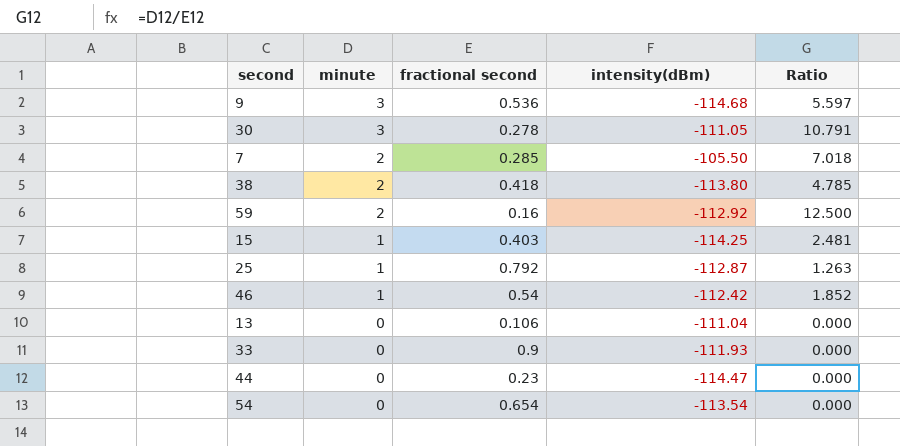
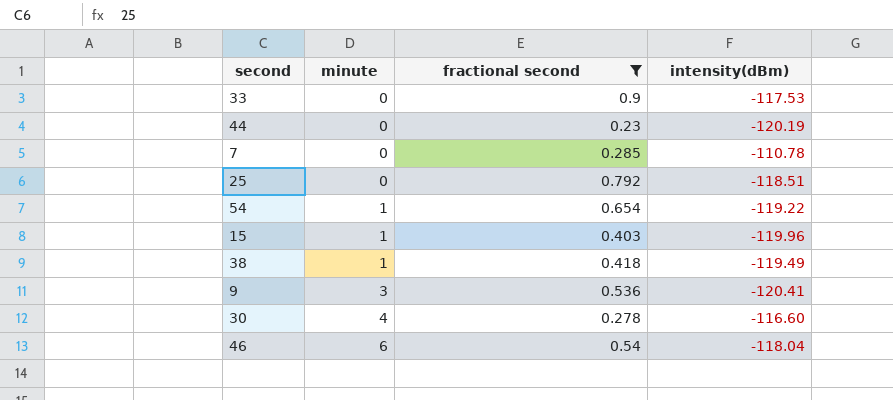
filter: none -> fractional second >= 0.23
row order: minute descending -> minute ascending
column Ratio | formula: [minute] / [fractional second] -> none
33 | intensity(dBm): -111.93 -> -117.53
44 | intensity(dBm): -114.47 -> -120.19
7 | minute: 2 -> 0
7 | intensity(dBm): -105.50 -> -110.78
25 | minute: 1 -> 0
25 | intensity(dBm): -112.87 -> -118.51
54 | minute: 0 -> 1
54 | intensity(dBm): -113.54 -> -119.22
15 | intensity(dBm): -114.25 -> -119.96
38 | minute: 2 -> 1
38 | intensity(dBm): -113.80 -> -119.49
9 | intensity(dBm): -114.68 -> -120.41
30 | minute: 3 -> 4
30 | intensity(dBm): -111.05 -> -116.60
46 | minute: 1 -> 6
46 | intensity(dBm): -112.42 -> -118.04

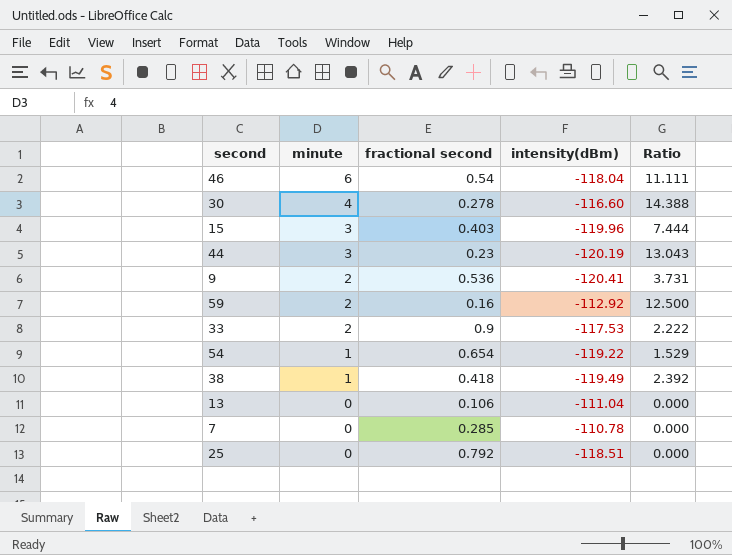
filter: fractional second >= 0.23 -> none
row order: minute ascending -> minute descending
column Ratio | formula: none -> [minute] / [fractional second]
15 | minute: 1 -> 3
44 | minute: 0 -> 3
9 | minute: 3 -> 2
33 | minute: 0 -> 2

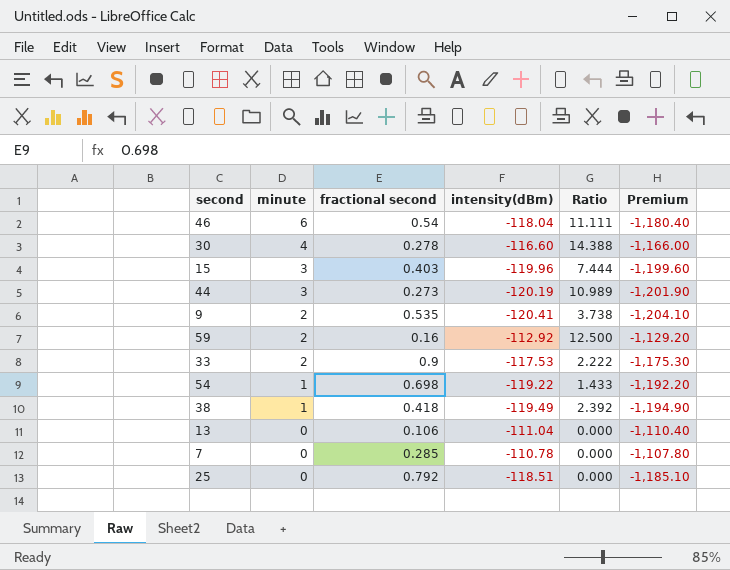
column Premium | formula: none -> [intensity(dBm)] * 10
44 | fractional second: 0.23 -> 0.273
44 | Ratio: 13.043 -> 10.989
9 | fractional second: 0.536 -> 0.535
9 | Ratio: 3.731 -> 3.738
54 | fractional second: 0.654 -> 0.698
54 | Ratio: 1.529 -> 1.433

